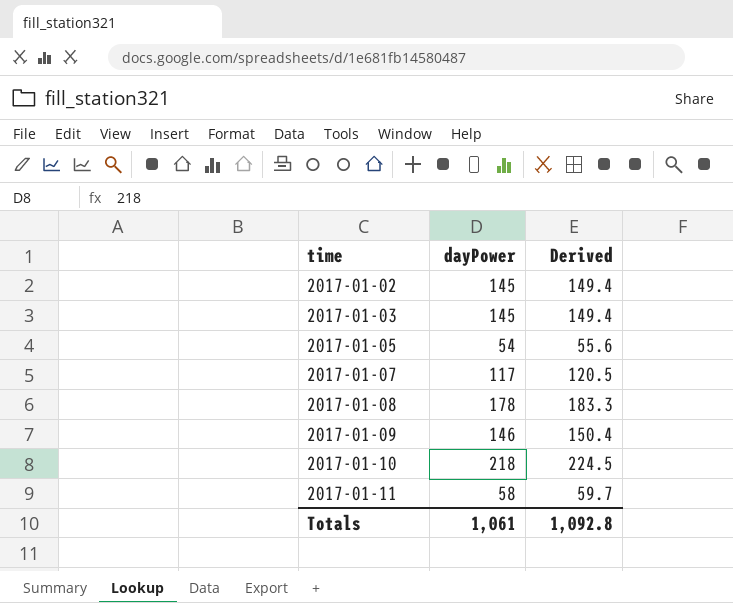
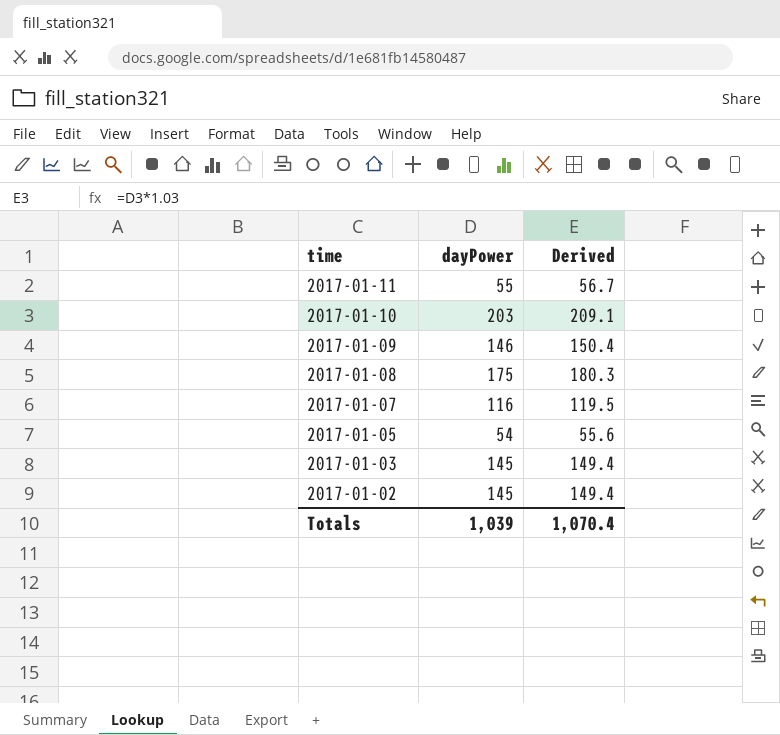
row order: time ascending -> time descending
2017-01-11 | dayPower: 58 -> 55
2017-01-11 | Derived: 59.7 -> 56.7
2017-01-10 | dayPower: 218 -> 203
2017-01-10 | Derived: 224.5 -> 209.1
2017-01-08 | dayPower: 178 -> 175
2017-01-08 | Derived: 183.3 -> 180.3
2017-01-07 | dayPower: 117 -> 116
2017-01-07 | Derived: 120.5 -> 119.5
Totals | dayPower: 1,061 -> 1,039
Totals | Derived: 1,092.8 -> 1,070.4

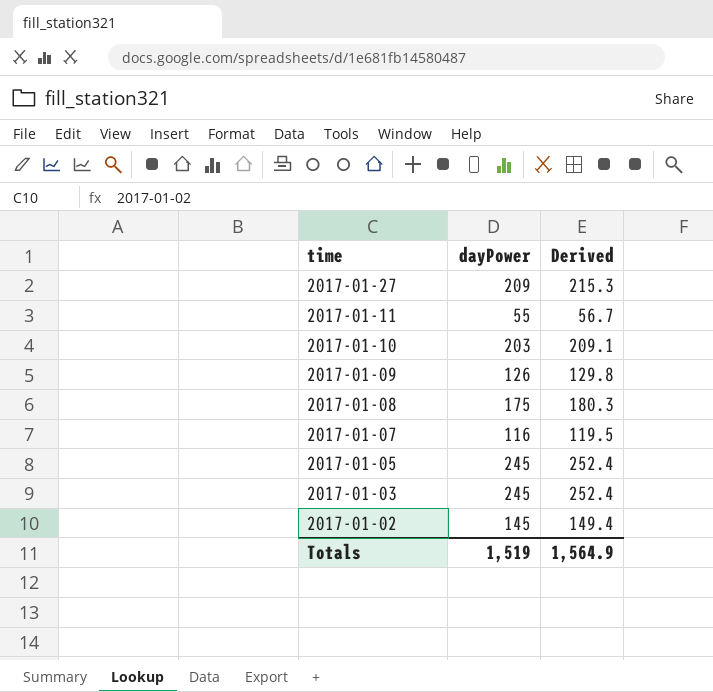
row 2017-01-27: none -> 209 | 215.3
2017-01-09 | dayPower: 146 -> 126
2017-01-09 | Derived: 150.4 -> 129.8
2017-01-05 | dayPower: 54 -> 245
2017-01-05 | Derived: 55.6 -> 252.4
2017-01-03 | dayPower: 145 -> 245
2017-01-03 | Derived: 149.4 -> 252.4
Totals | dayPower: 1,039 -> 1,519
Totals | Derived: 1,070.4 -> 1,564.9

